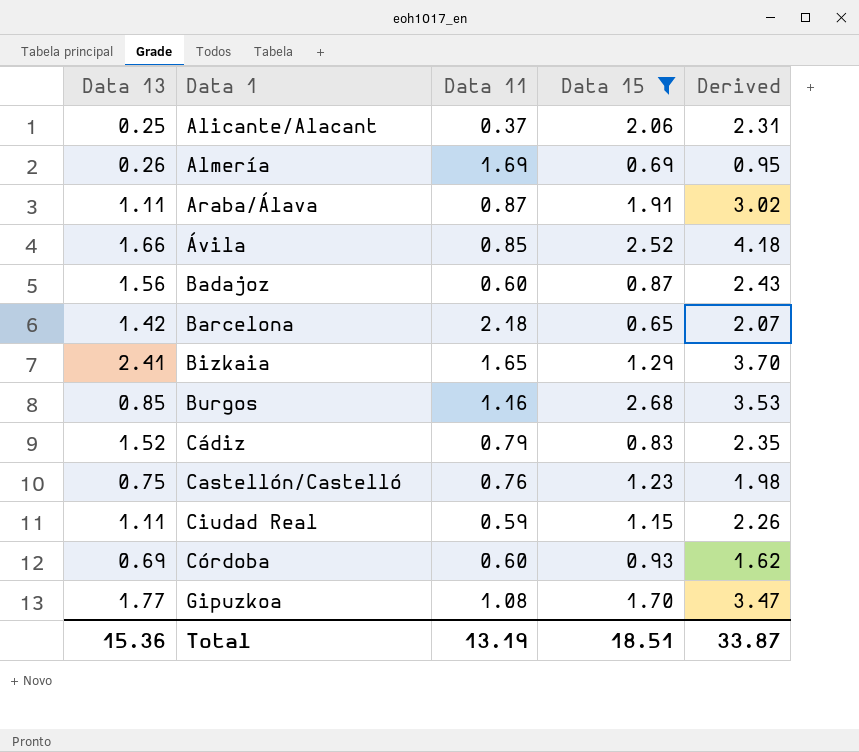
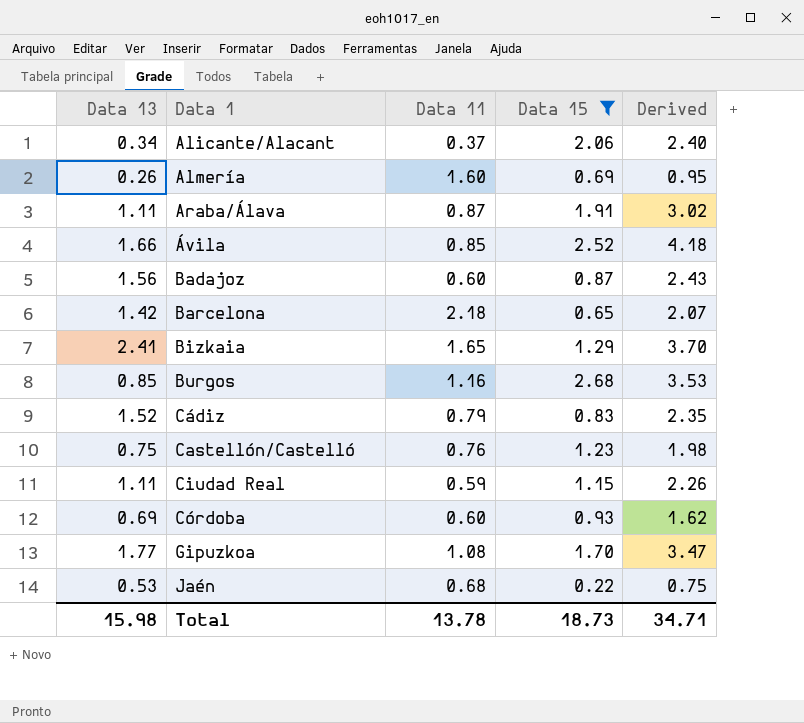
Alicante/Alacant | Data 13: 0.25 -> 0.34
Alicante/Alacant | Derived: 2.31 -> 2.40
Almería | Data 11: 1.69 -> 1.60
row Jaén: none -> 0.53 | 0.68 | 0.22 | 0.75
Total | Data 13: 15.36 -> 15.98
Total | Data 11: 13.19 -> 13.78
Total | Data 15: 18.51 -> 18.73
Total | Derived: 33.87 -> 34.71

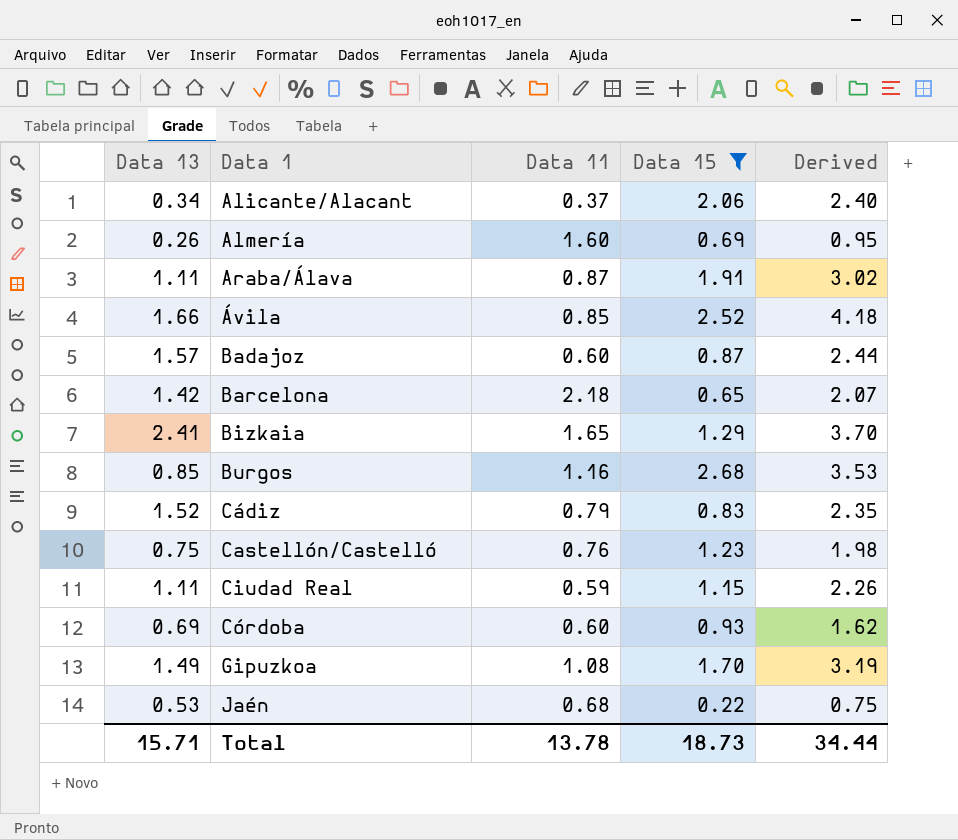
Badajoz | Data 13: 1.56 -> 1.57
Badajoz | Derived: 2.43 -> 2.44
Gipuzkoa | Data 13: 1.77 -> 1.49
Gipuzkoa | Derived: 3.47 -> 3.19
Total | Data 13: 15.98 -> 15.71
Total | Derived: 34.71 -> 34.44

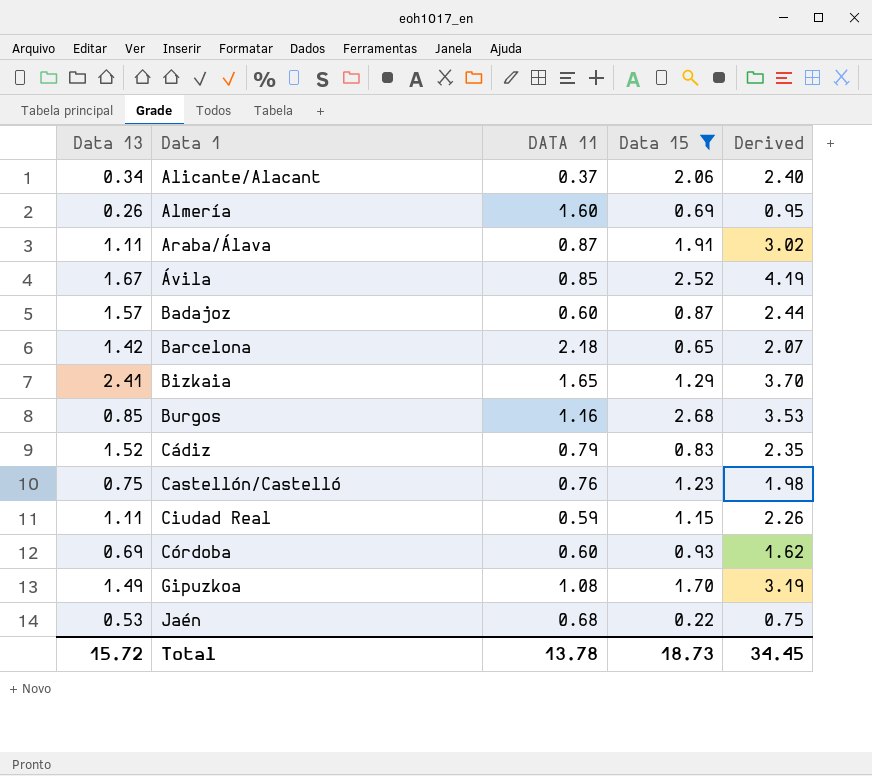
column name: Data 11 -> DATA 11
Ávila | Data 13: 1.66 -> 1.67
Ávila | Derived: 4.18 -> 4.19
Total | Data 13: 15.71 -> 15.72
Total | Derived: 34.44 -> 34.45

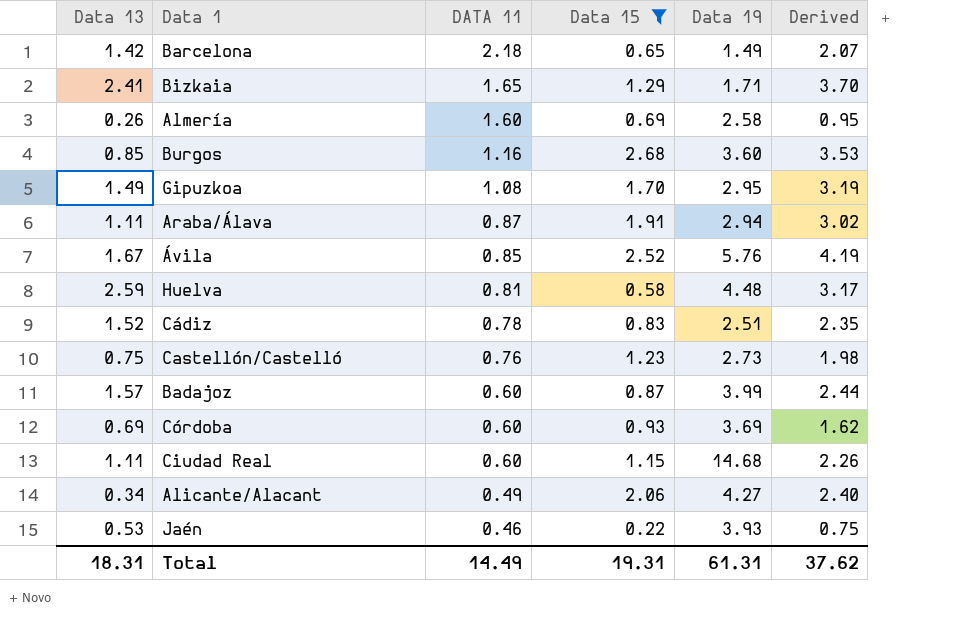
row order: Data 1 ascending -> DATA 11 descending
column Data 19 | position: none -> 5
row Huelva: none -> 2.59 | 0.81 | 0.58 | 4.48 | 3.17
Cádiz | DATA 11: 0.79 -> 0.78
Ciudad Real | DATA 11: 0.59 -> 0.60
Alicante/Alacant | DATA 11: 0.37 -> 0.49
Jaén | DATA 11: 0.68 -> 0.46
Total | Data 13: 15.72 -> 18.31
Total | DATA 11: 13.78 -> 14.49
Total | Data 15: 18.73 -> 19.31
Total | Derived: 34.45 -> 37.62

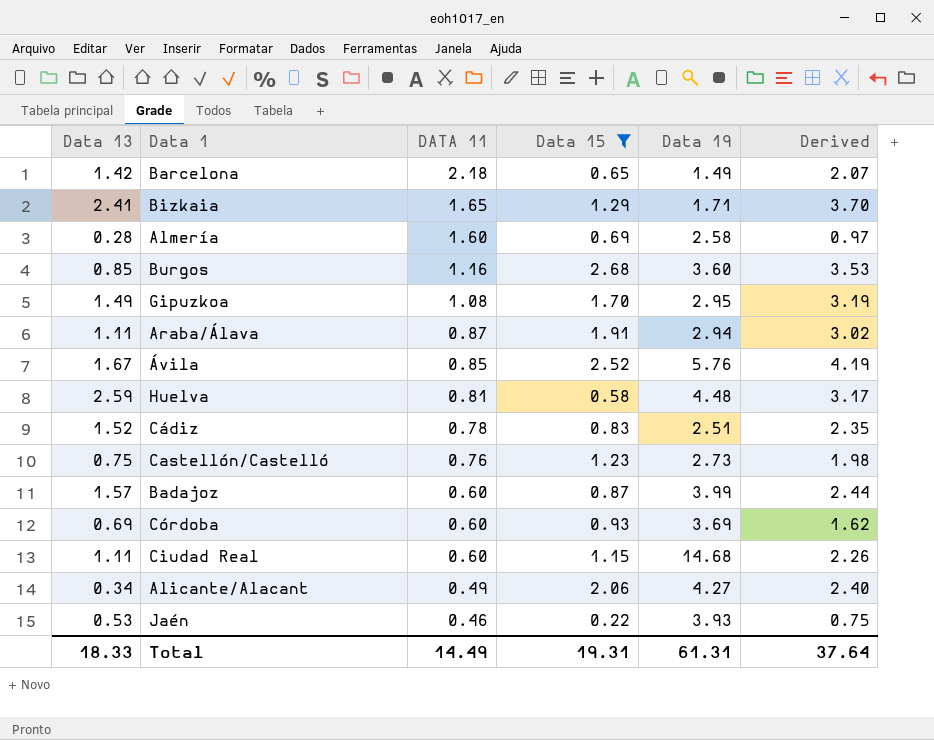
Almería | Data 13: 0.26 -> 0.28
Almería | Derived: 0.95 -> 0.97
Total | Data 13: 18.31 -> 18.33
Total | Derived: 37.62 -> 37.64

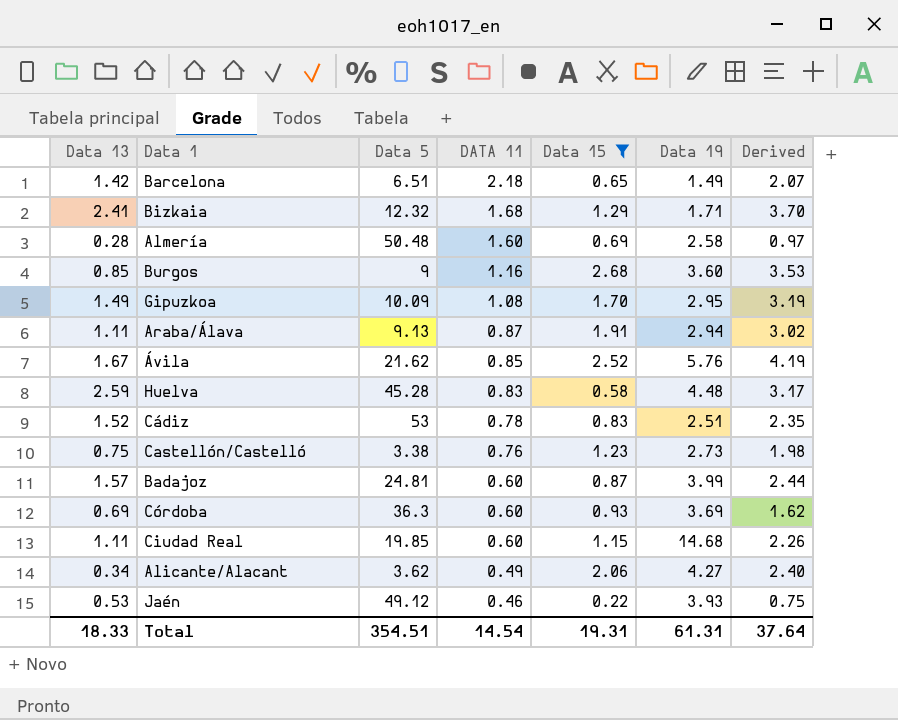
column Data 5 | position: none -> 3
Bizkaia | DATA 11: 1.65 -> 1.68
Huelva | DATA 11: 0.81 -> 0.83
Total | DATA 11: 14.49 -> 14.54

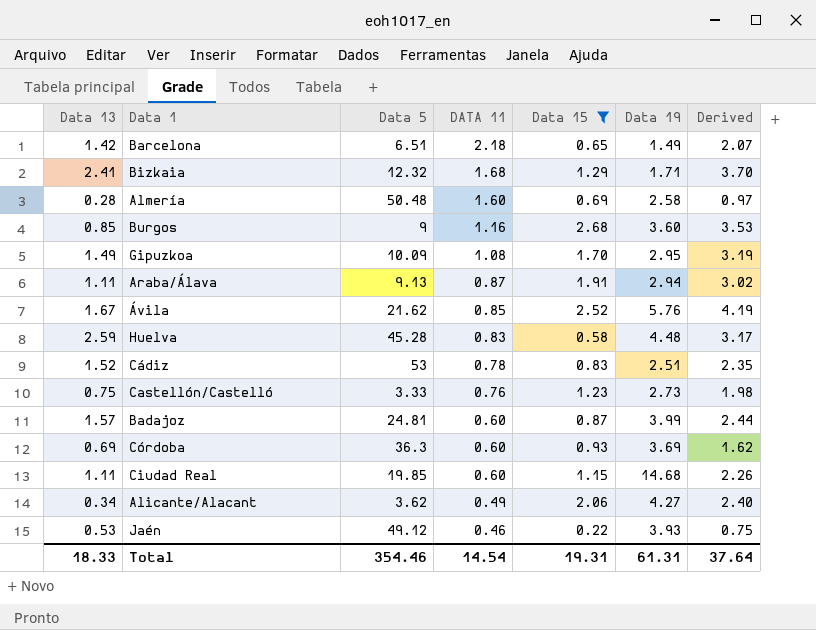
Castellón/Castelló | Data 5: 3.38 -> 3.33
Total | Data 5: 354.51 -> 354.46

